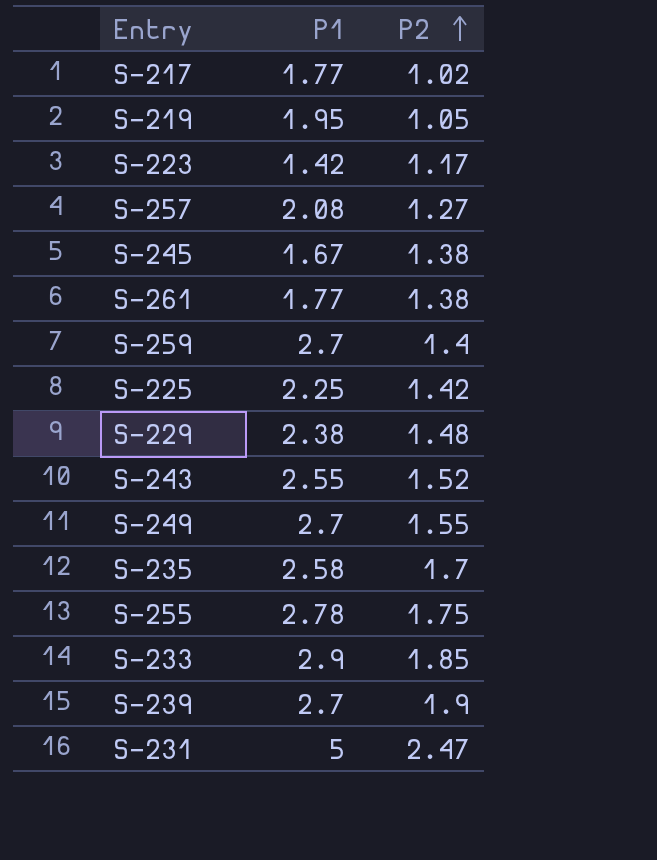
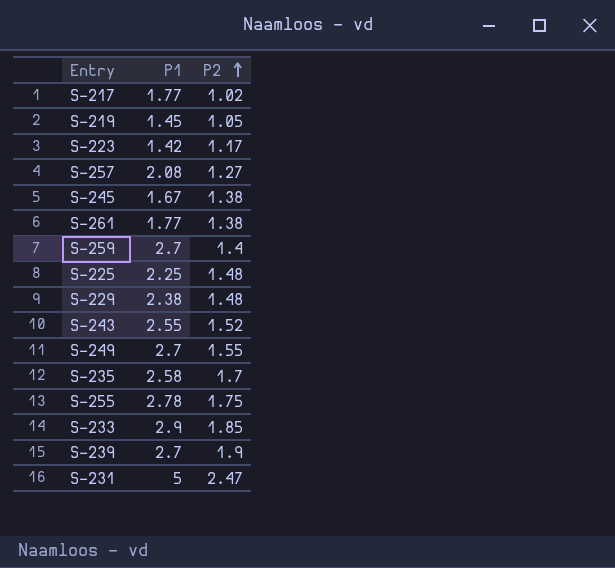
S-219 | P1: 1.95 -> 1.45
S-225 | P2: 1.42 -> 1.48

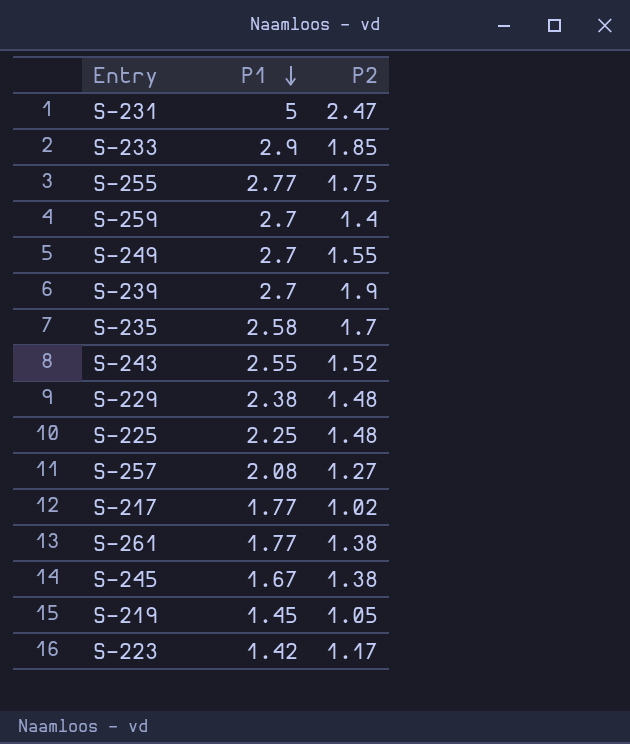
row order: P2 ascending -> P1 descending
S-255 | P1: 2.78 -> 2.77

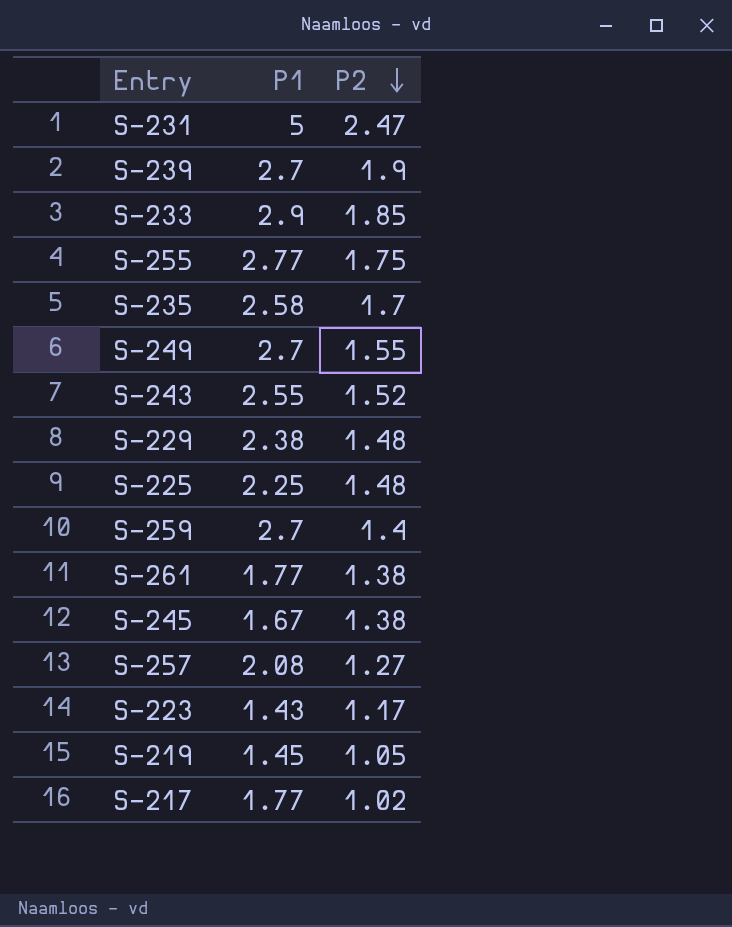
row order: P1 descending -> P2 descending
S-223 | P1: 1.42 -> 1.43

